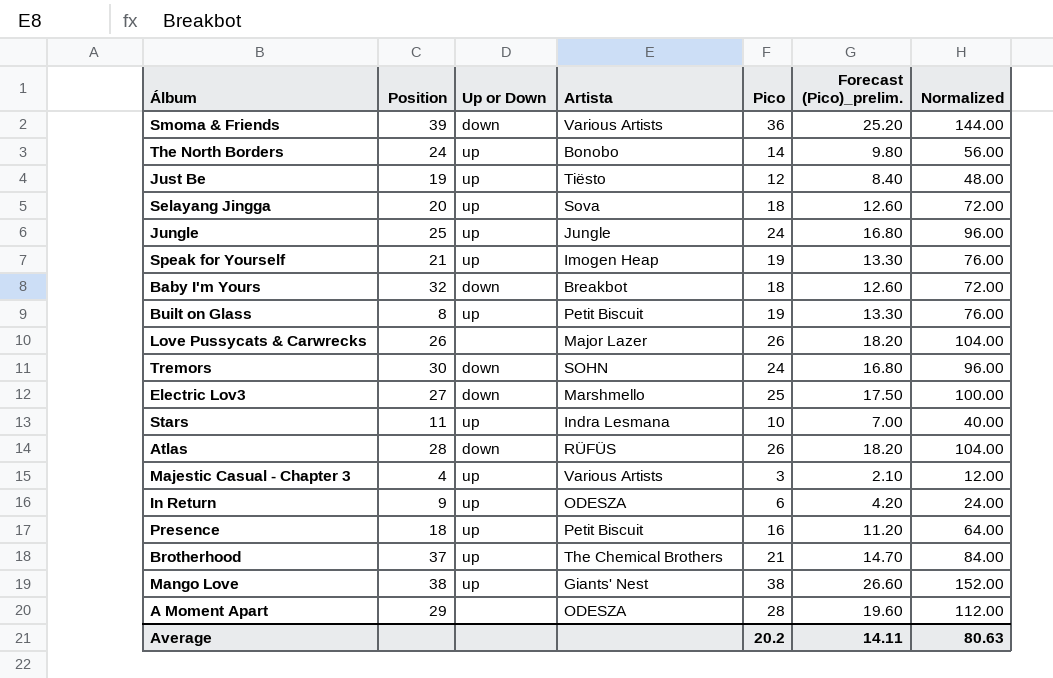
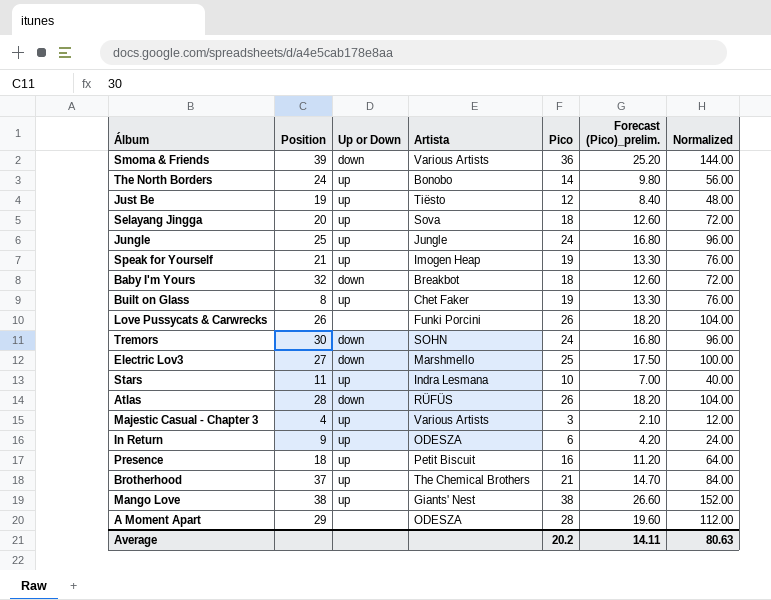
Built on Glass | Artista: Petit Biscuit -> Chet Faker
Love Pussycats & Carwrecks | Artista: Major Lazer -> Funki Porcini

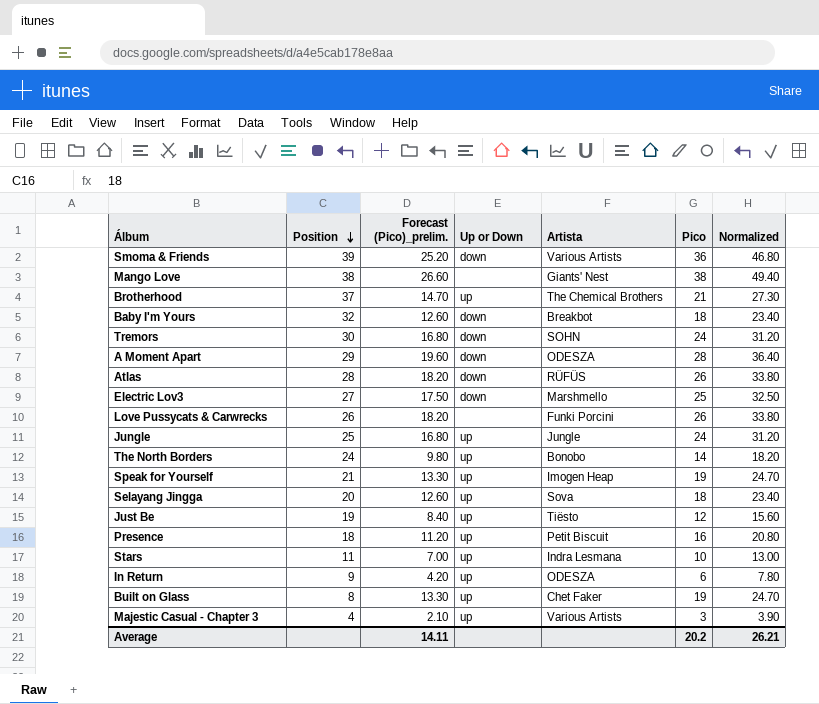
row order: none -> Position descending
column Forecast (Pico)_prelim. | position: 6 -> 3
column Normalized | formula: [Pico] * 4 -> [Pico] * 1.3
Mango Love | Up or Down: up -> none
A Moment Apart | Up or Down: none -> down
Average | Normalized: 80.63 -> 26.21

